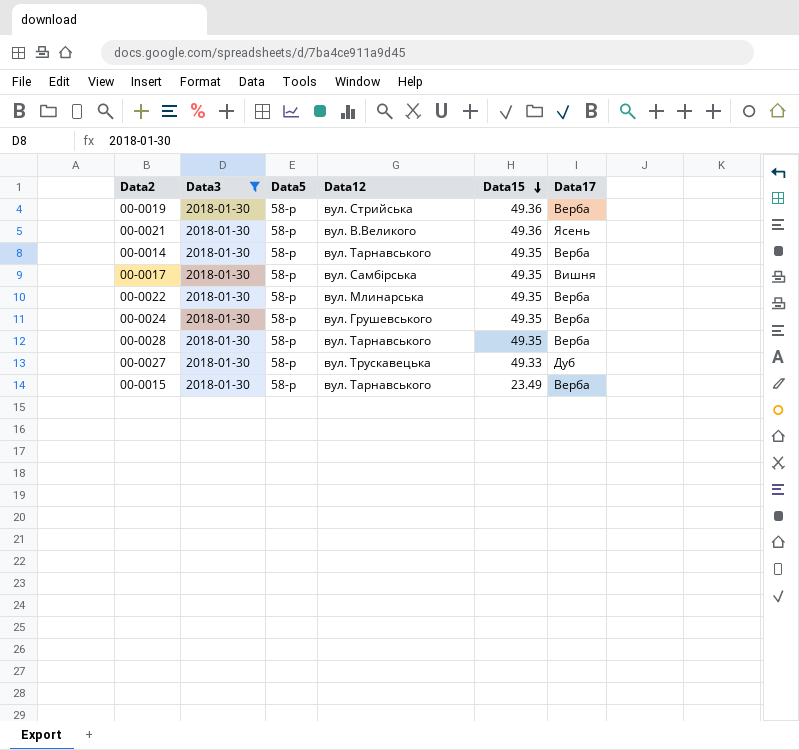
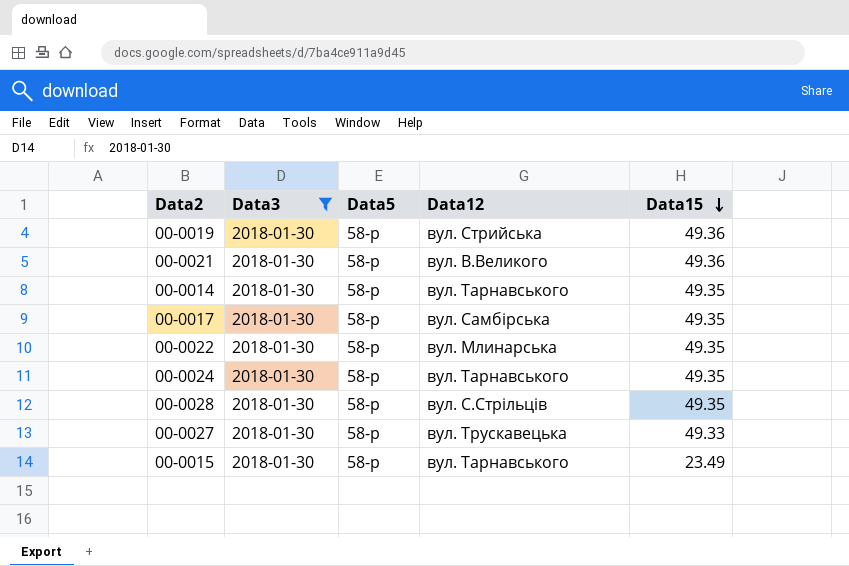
column Data17 | position: 6 -> none
00-0024 | Data12: вул. Грушевського -> вул. Тарнавського
00-0028 | Data12: вул. Тарнавського -> вул. С.Стрільців

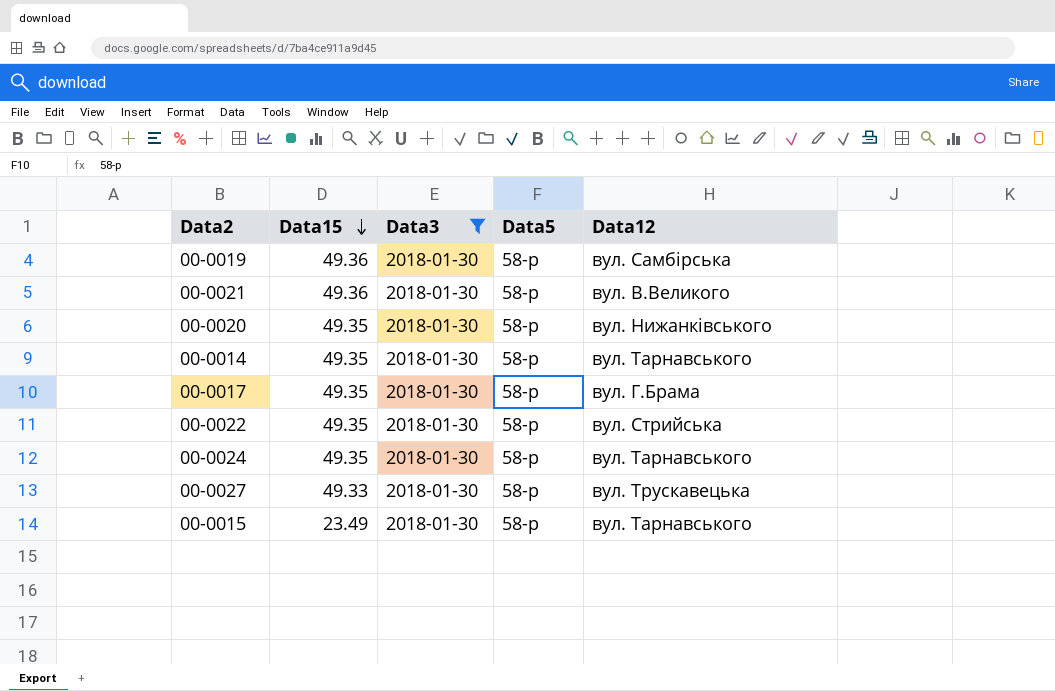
column Data15 | position: 5 -> 2
row 00-0028: 2018-01-30 | 58-р | вул. С.Стрільців | 49.35 -> none
00-0019 | Data12: вул. Стрийська -> вул. Самбірська
row 00-0020: none -> 49.35 | 2018-01-30 | 58-р | вул. Нижанківського
00-0017 | Data12: вул. Самбірська -> вул. Г.Брама
00-0022 | Data12: вул. Млинарська -> вул. Стрийська

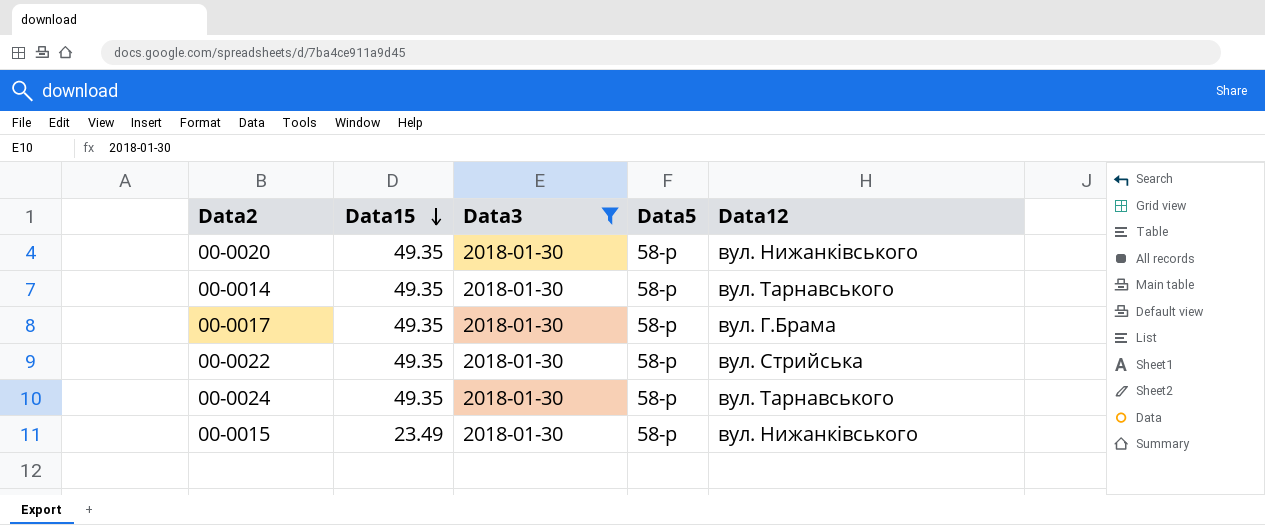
row 00-0019: 49.36 | 2018-01-30 | 58-р | вул. Самбірська -> none
row 00-0021: 49.36 | 2018-01-30 | 58-р | вул. В.Великого -> none
row 00-0027: 49.33 | 2018-01-30 | 58-р | вул. Трускавецька -> none
00-0015 | Data12: вул. Тарнавського -> вул. Нижанківського

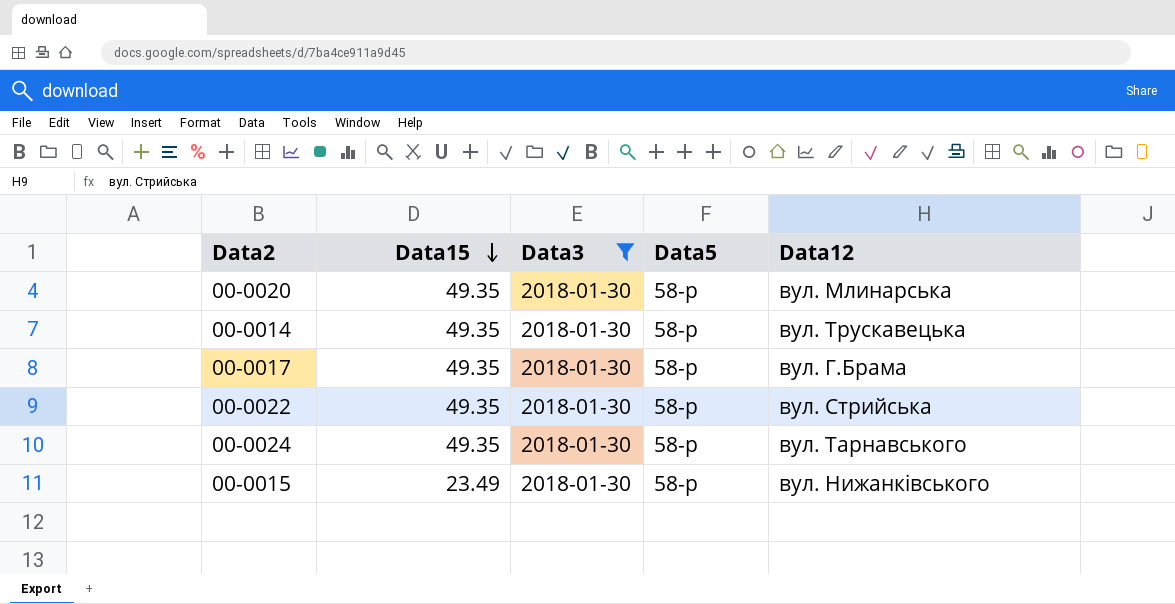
00-0020 | Data12: вул. Нижанківського -> вул. Млинарська
00-0014 | Data12: вул. Тарнавського -> вул. Трускавецька

